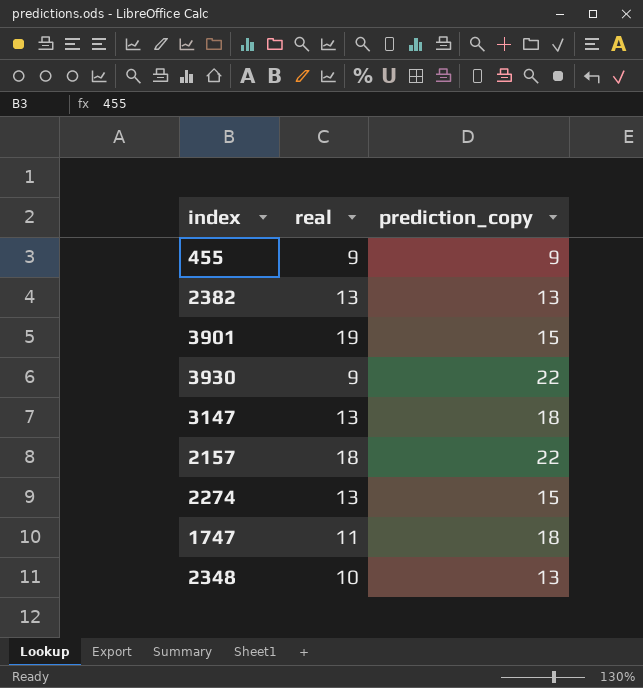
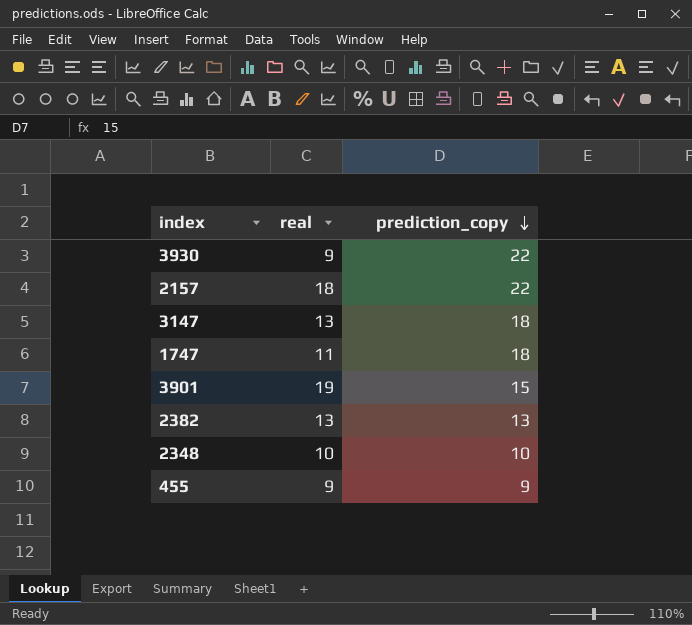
row order: none -> prediction_copy descending
row 2274: 13 | 15 -> none
2348 | prediction_copy: 13 -> 10

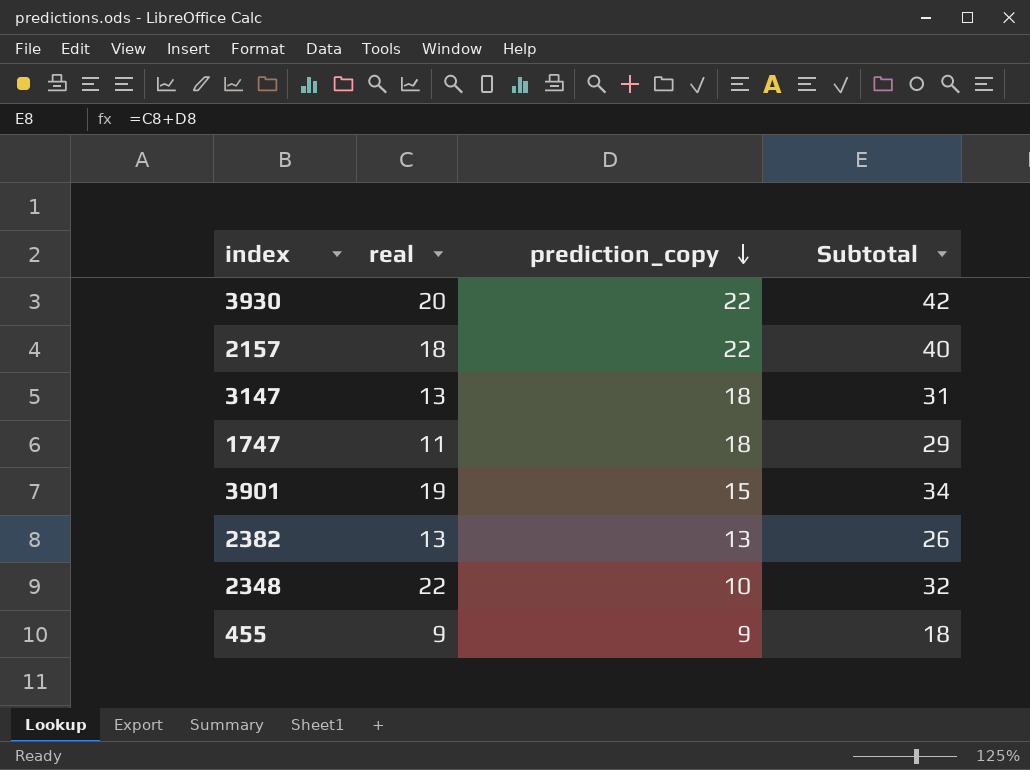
column Subtotal | formula: none -> [real] + [prediction_copy]
3930 | real: 9 -> 20
2348 | real: 10 -> 22

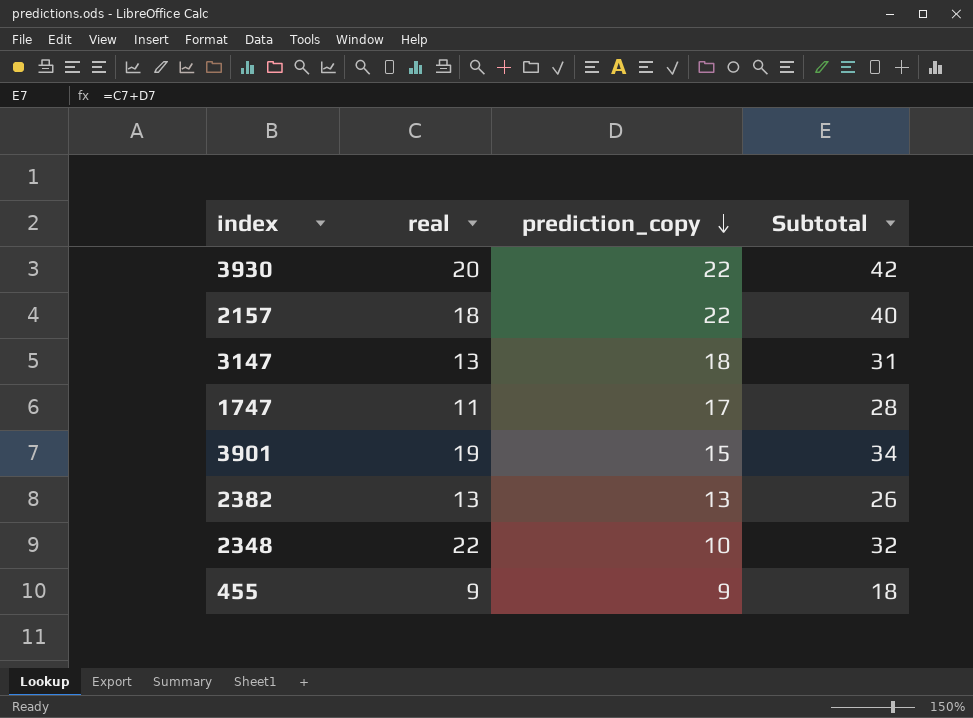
1747 | prediction_copy: 18 -> 17
1747 | Subtotal: 29 -> 28

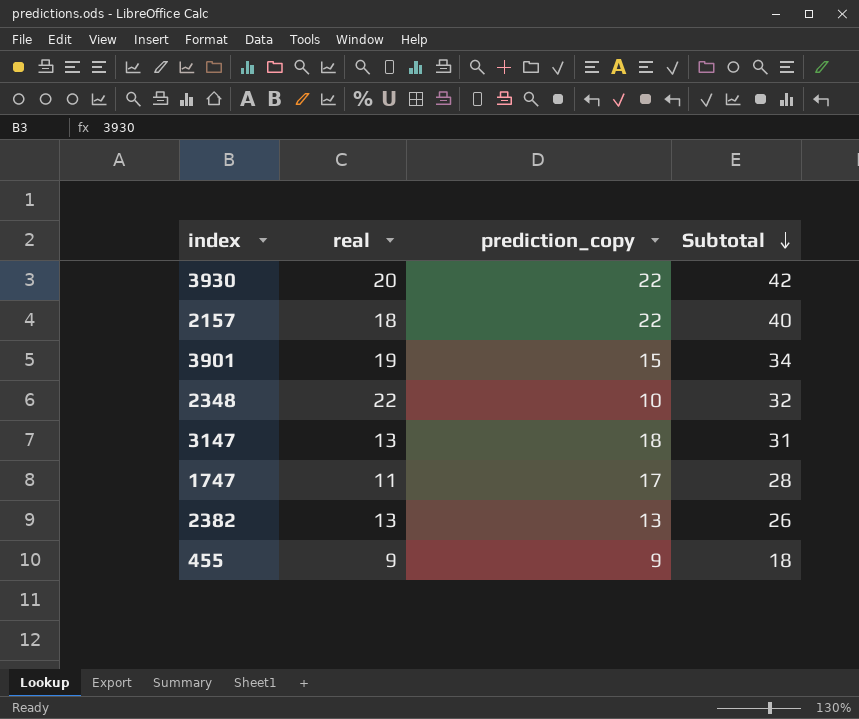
row order: prediction_copy descending -> Subtotal descending

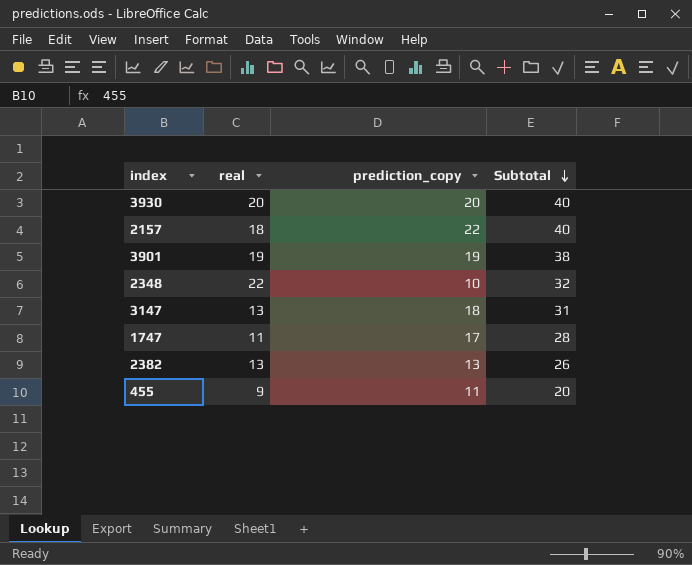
3930 | prediction_copy: 22 -> 20
3930 | Subtotal: 42 -> 40
3901 | prediction_copy: 15 -> 19
3901 | Subtotal: 34 -> 38
455 | prediction_copy: 9 -> 11
455 | Subtotal: 18 -> 20

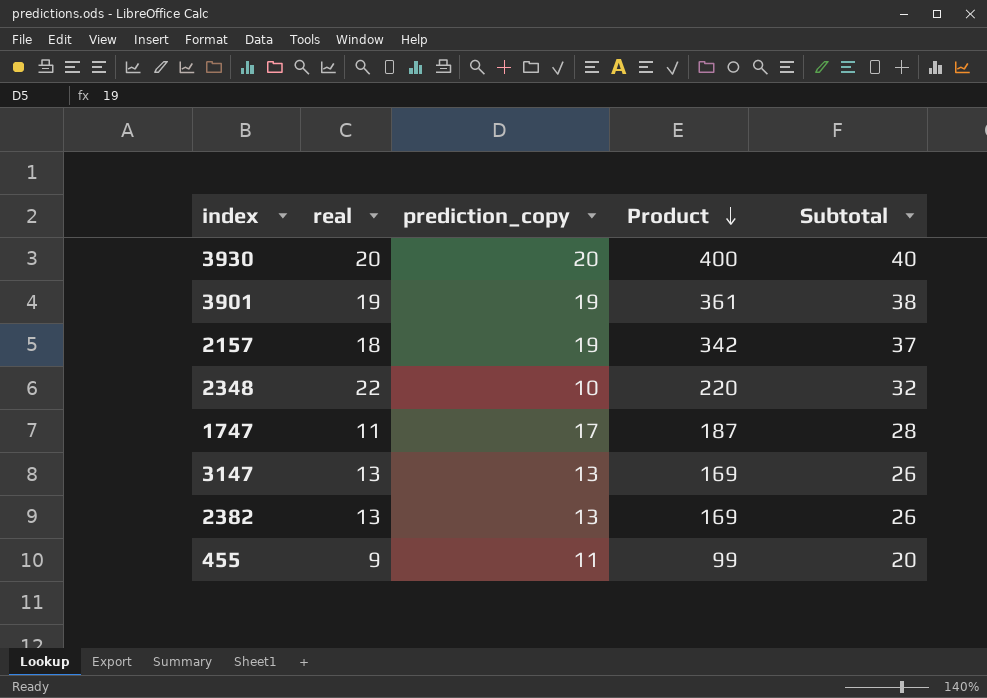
row order: Subtotal descending -> Product descending
column Product | formula: none -> [real] * [prediction_copy]
2157 | prediction_copy: 22 -> 19
2157 | Subtotal: 40 -> 37
3147 | prediction_copy: 18 -> 13
3147 | Subtotal: 31 -> 26

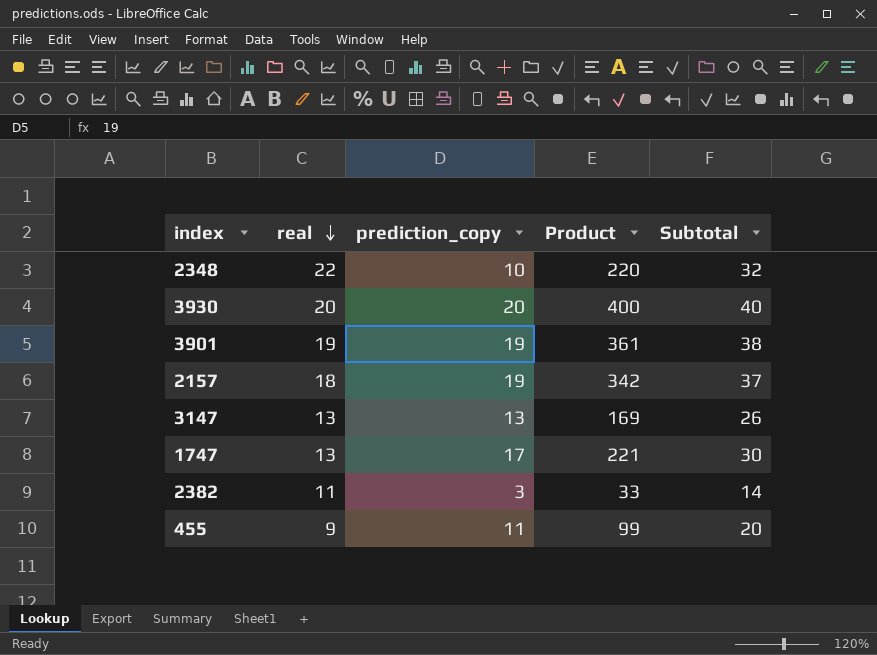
row order: Product descending -> real descending
1747 | real: 11 -> 13
1747 | Product: 187 -> 221
1747 | Subtotal: 28 -> 30
2382 | real: 13 -> 11
2382 | prediction_copy: 13 -> 3
2382 | Product: 169 -> 33
2382 | Subtotal: 26 -> 14

